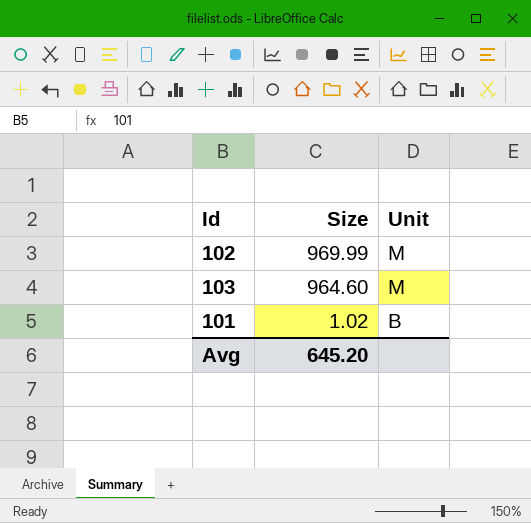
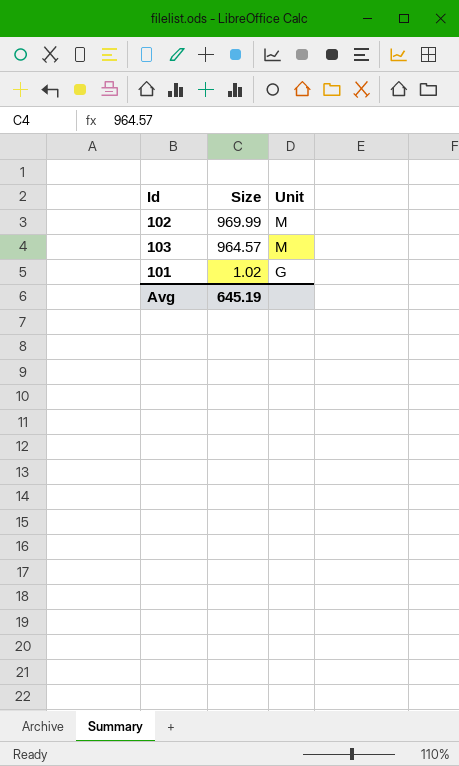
103 | Size: 964.60 -> 964.57
101 | Unit: B -> G
Avg | Size: 645.20 -> 645.19

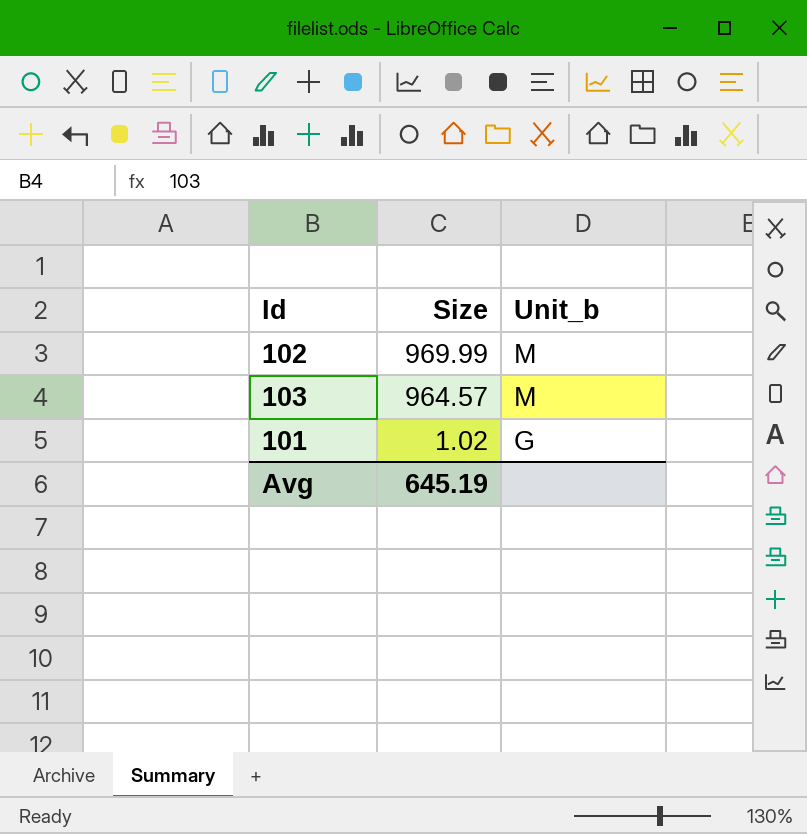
column name: Unit -> Unit_b

